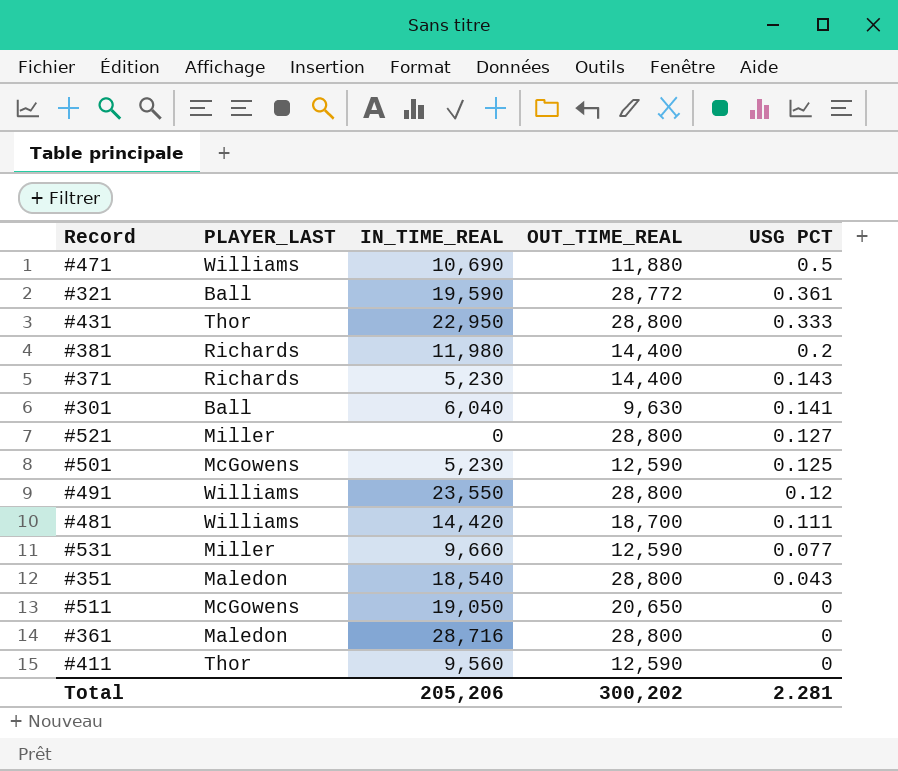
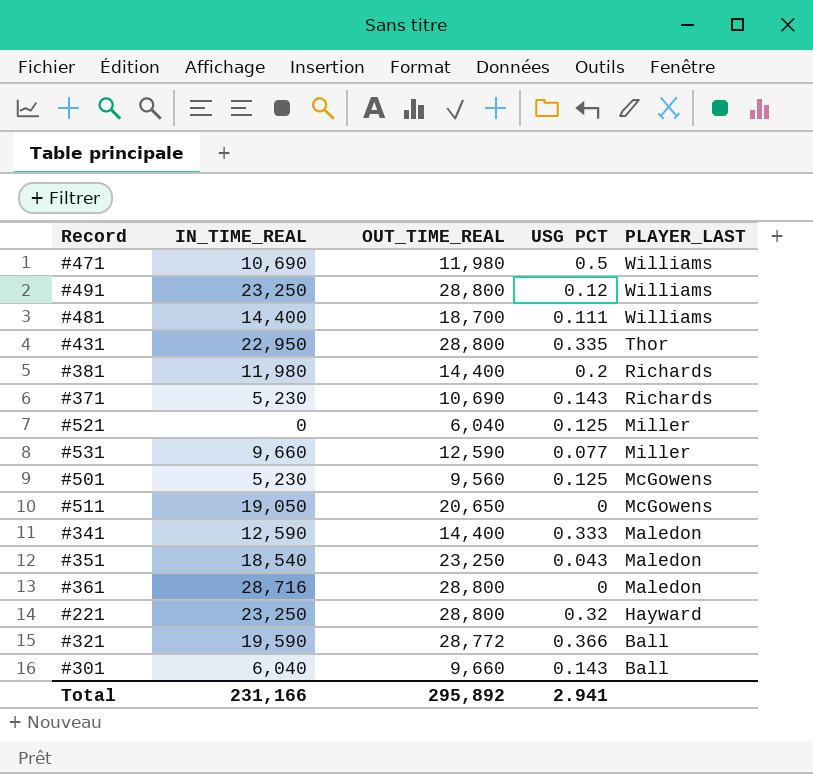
row order: USG PCT descending -> PLAYER_LAST descending
column PLAYER_LAST | position: 2 -> 5
row #411: Thor | 9,560 | 12,590 | 0 -> none
#471 | OUT_TIME_REAL: 11,880 -> 11,980
#491 | IN_TIME_REAL: 23,550 -> 23,250
#481 | IN_TIME_REAL: 14,420 -> 14,400
#431 | USG PCT: 0.333 -> 0.335
#371 | OUT_TIME_REAL: 14,400 -> 10,690
#521 | OUT_TIME_REAL: 28,800 -> 6,040
#521 | USG PCT: 0.127 -> 0.125
#501 | OUT_TIME_REAL: 12,590 -> 9,560
row #341: none -> 12,590 | 14,400 | 0.333 | Maledon
#351 | OUT_TIME_REAL: 28,800 -> 23,250
row #221: none -> 23,250 | 28,800 | 0.32 | Hayward
#321 | USG PCT: 0.361 -> 0.366
#301 | OUT_TIME_REAL: 9,630 -> 9,660
#301 | USG PCT: 0.141 -> 0.143
Total | IN_TIME_REAL: 205,206 -> 231,166
Total | OUT_TIME_REAL: 300,202 -> 295,892
Total | USG PCT: 2.281 -> 2.941

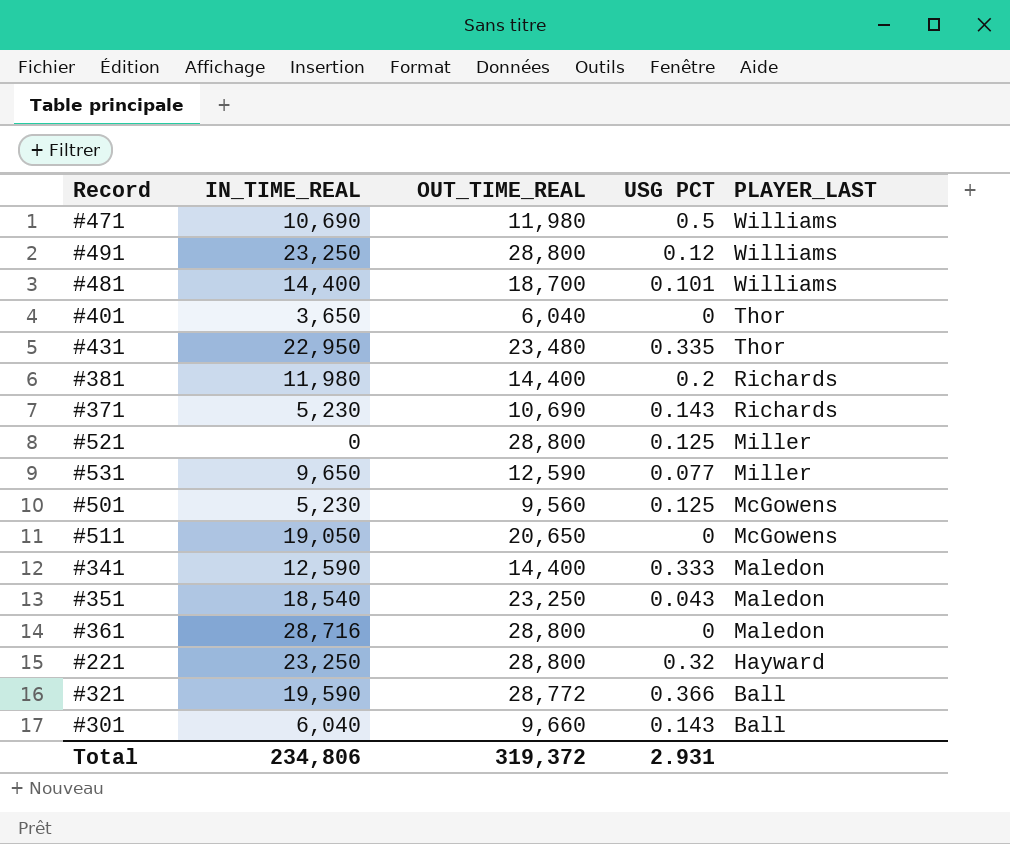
#481 | USG PCT: 0.111 -> 0.101
row #401: none -> 3,650 | 6,040 | 0 | Thor
#431 | OUT_TIME_REAL: 28,800 -> 23,480
#521 | OUT_TIME_REAL: 6,040 -> 28,800
#531 | IN_TIME_REAL: 9,660 -> 9,650
Total | IN_TIME_REAL: 231,166 -> 234,806
Total | OUT_TIME_REAL: 295,892 -> 319,372
Total | USG PCT: 2.941 -> 2.931

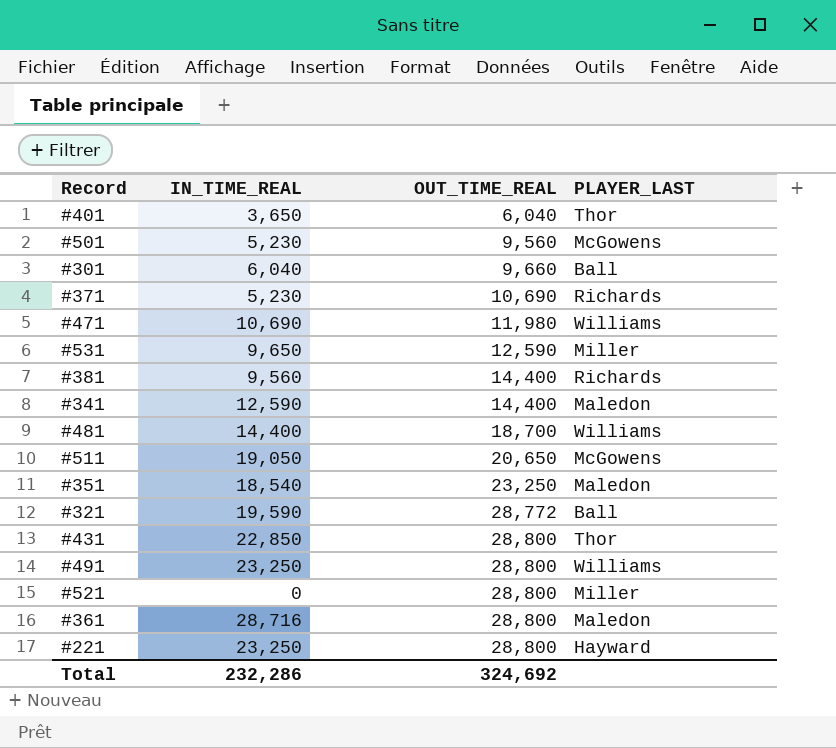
row order: PLAYER_LAST descending -> OUT_TIME_REAL ascending
column USG PCT | position: 4 -> none
#381 | IN_TIME_REAL: 11,980 -> 9,560
#431 | IN_TIME_REAL: 22,950 -> 22,850
#431 | OUT_TIME_REAL: 23,480 -> 28,800
Total | IN_TIME_REAL: 234,806 -> 232,286
Total | OUT_TIME_REAL: 319,372 -> 324,692

